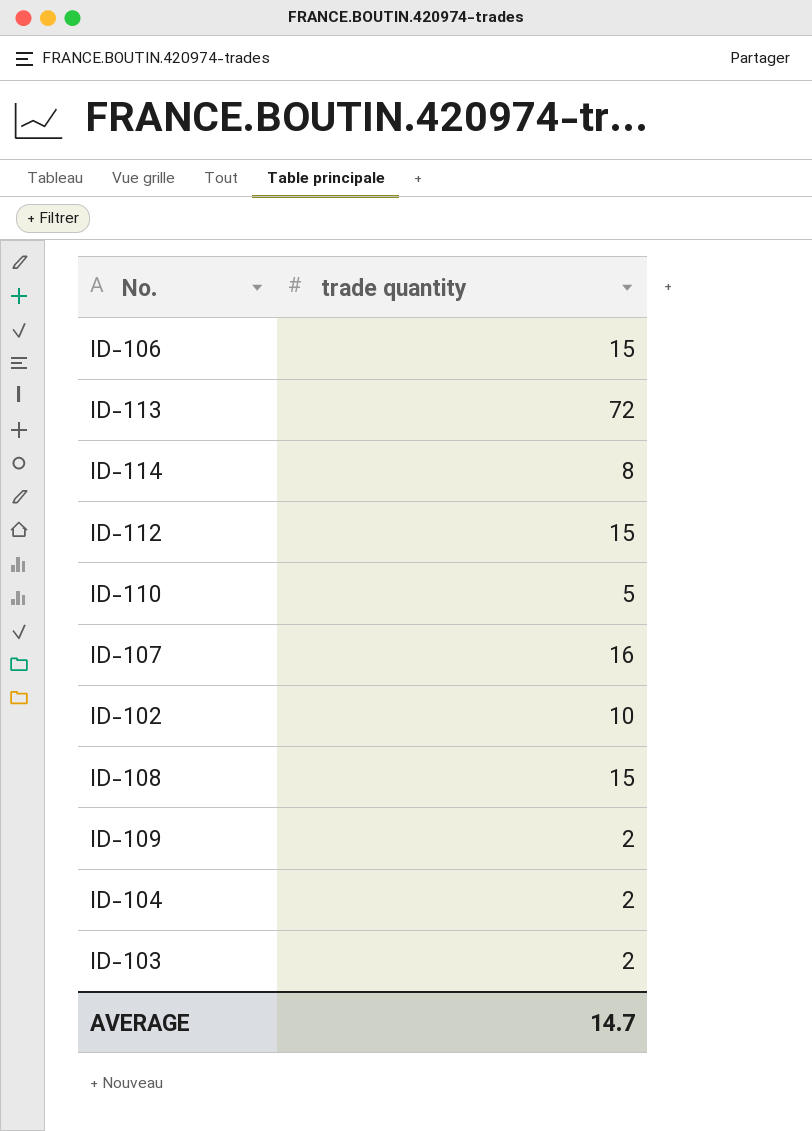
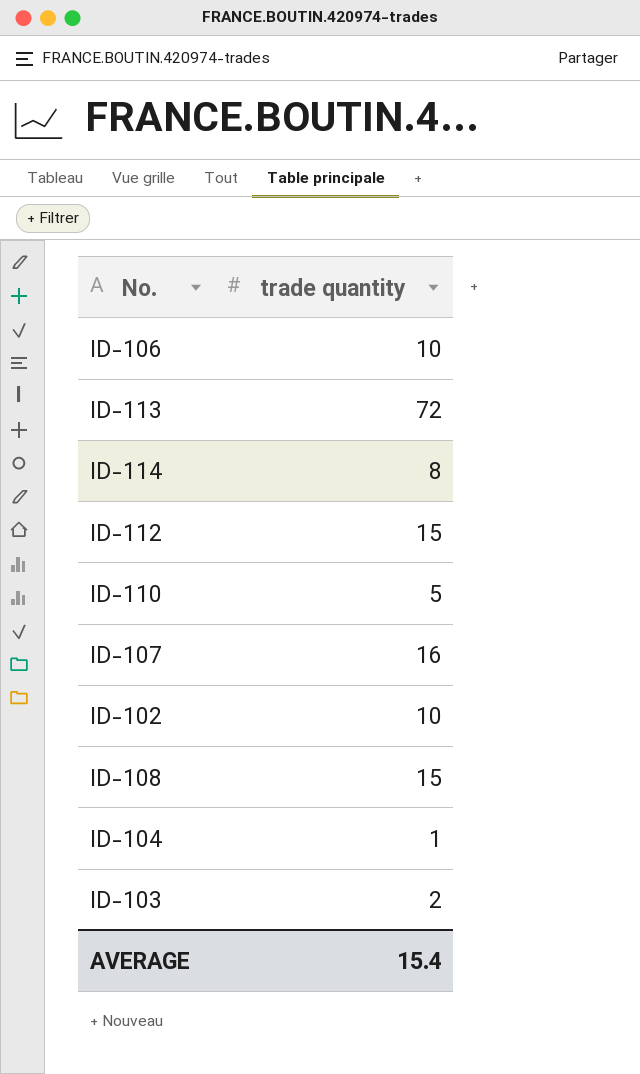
row ID-109: 2 -> none
ID-106 | trade quantity: 15 -> 10
ID-104 | trade quantity: 2 -> 1
AVERAGE | trade quantity: 14.7 -> 15.4

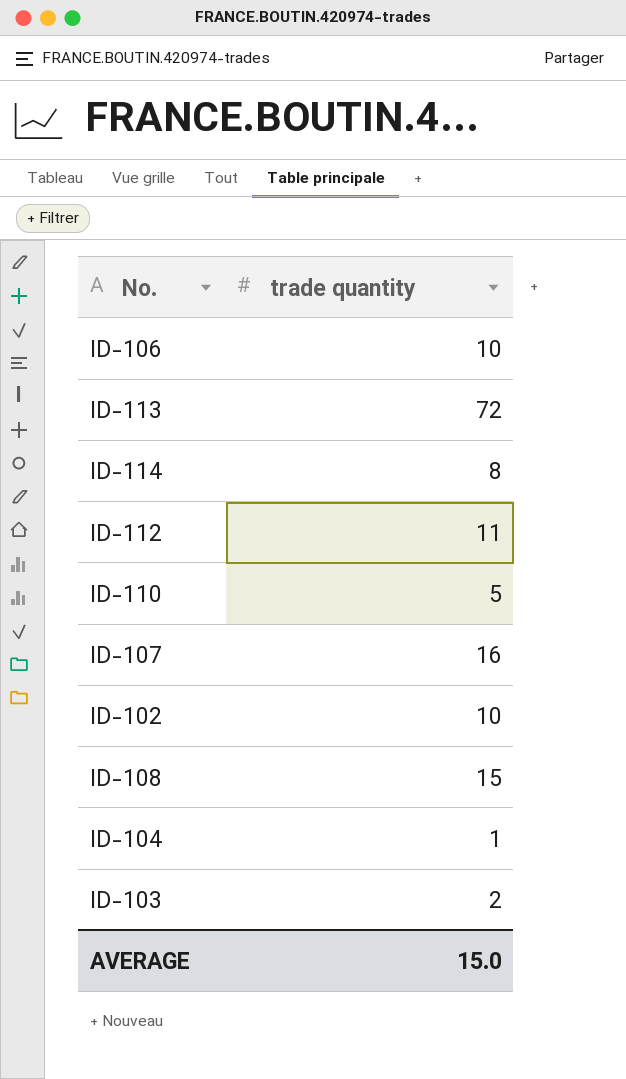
ID-112 | trade quantity: 15 -> 11
AVERAGE | trade quantity: 15.4 -> 15.0

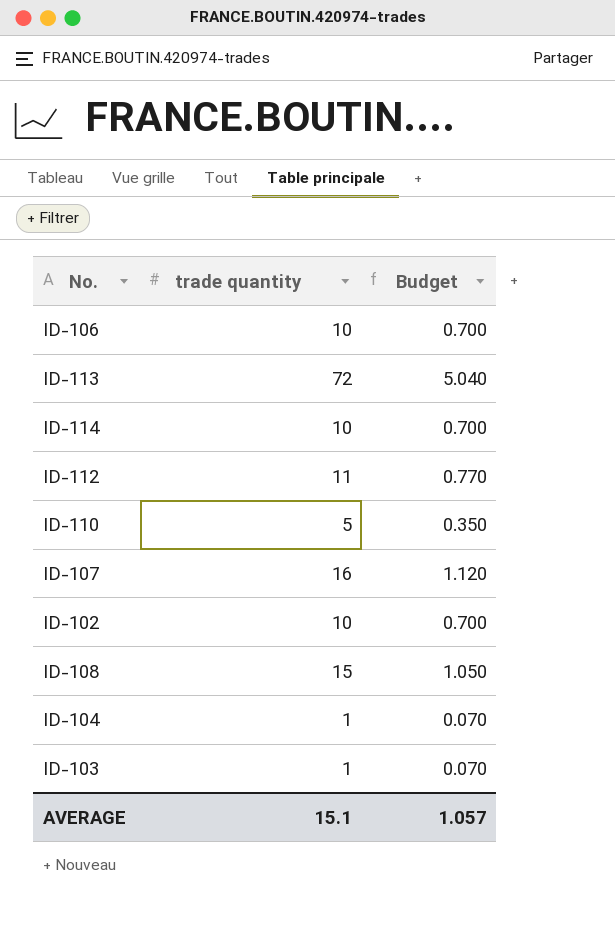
column Budget | formula: none -> [trade quantity] * 0.07
ID-114 | trade quantity: 8 -> 10
ID-103 | trade quantity: 2 -> 1
AVERAGE | trade quantity: 15.0 -> 15.1

